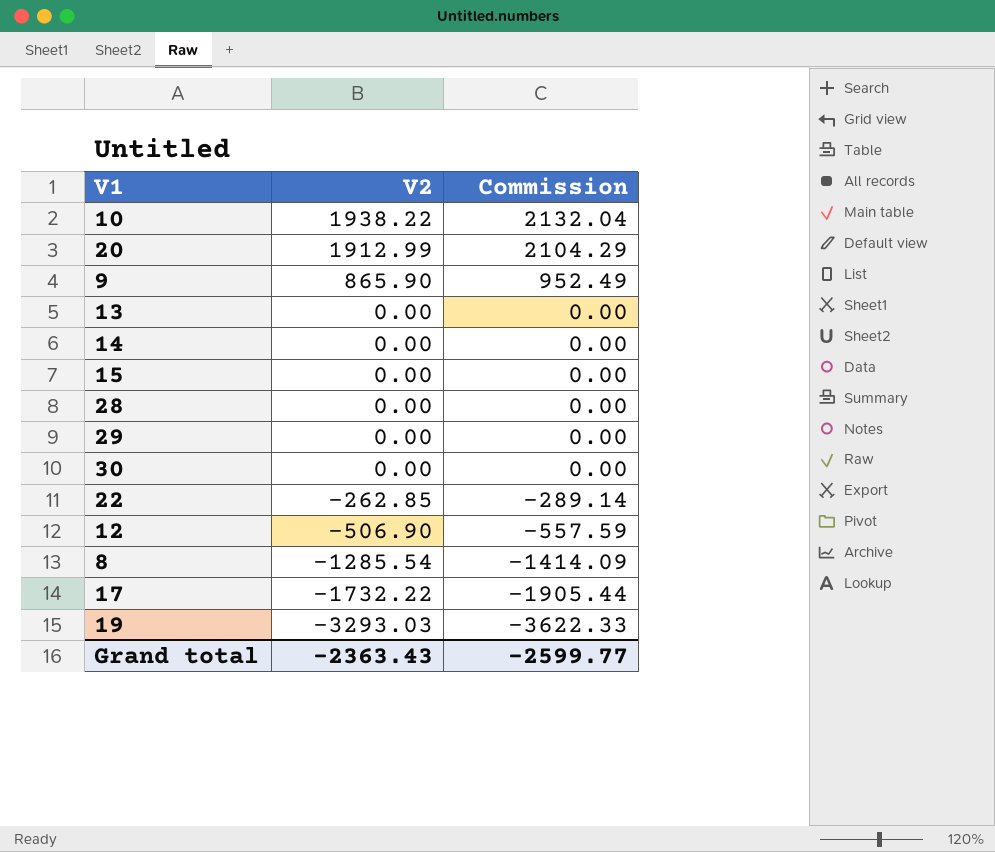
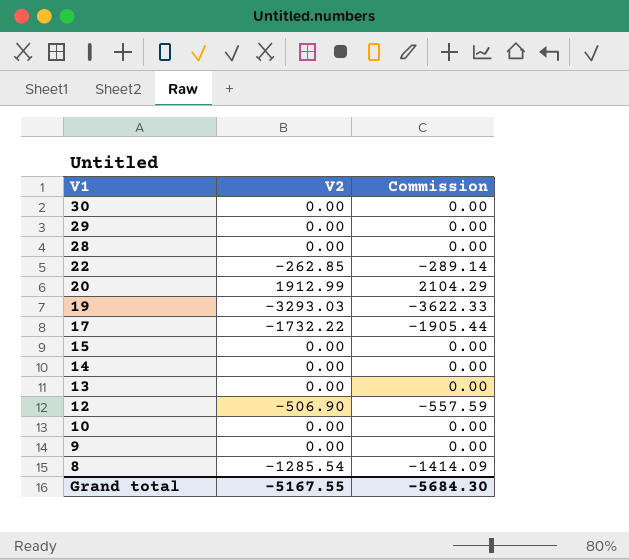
row order: V2 descending -> V1 descending
10 | V2: 1938.22 -> 0.00
10 | Commission: 2132.04 -> 0.00
9 | V2: 865.90 -> 0.00
9 | Commission: 952.49 -> 0.00
Grand total | V2: -2363.43 -> -5167.55
Grand total | Commission: -2599.77 -> -5684.30

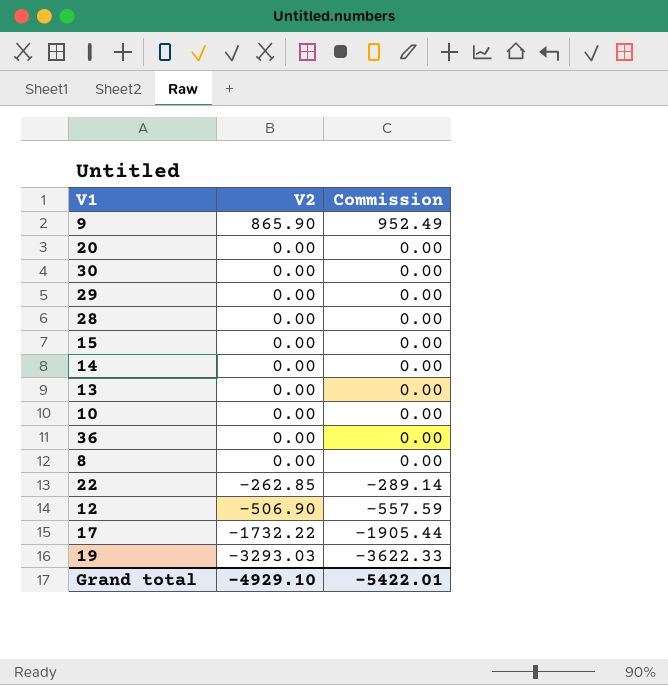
row order: V1 descending -> V2 descending
9 | V2: 0.00 -> 865.90
9 | Commission: 0.00 -> 952.49
20 | V2: 1912.99 -> 0.00
20 | Commission: 2104.29 -> 0.00
row 36: none -> 0.00 | 0.00
8 | V2: -1285.54 -> 0.00
8 | Commission: -1414.09 -> 0.00
Grand total | V2: -5167.55 -> -4929.10
Grand total | Commission: -5684.30 -> -5422.01

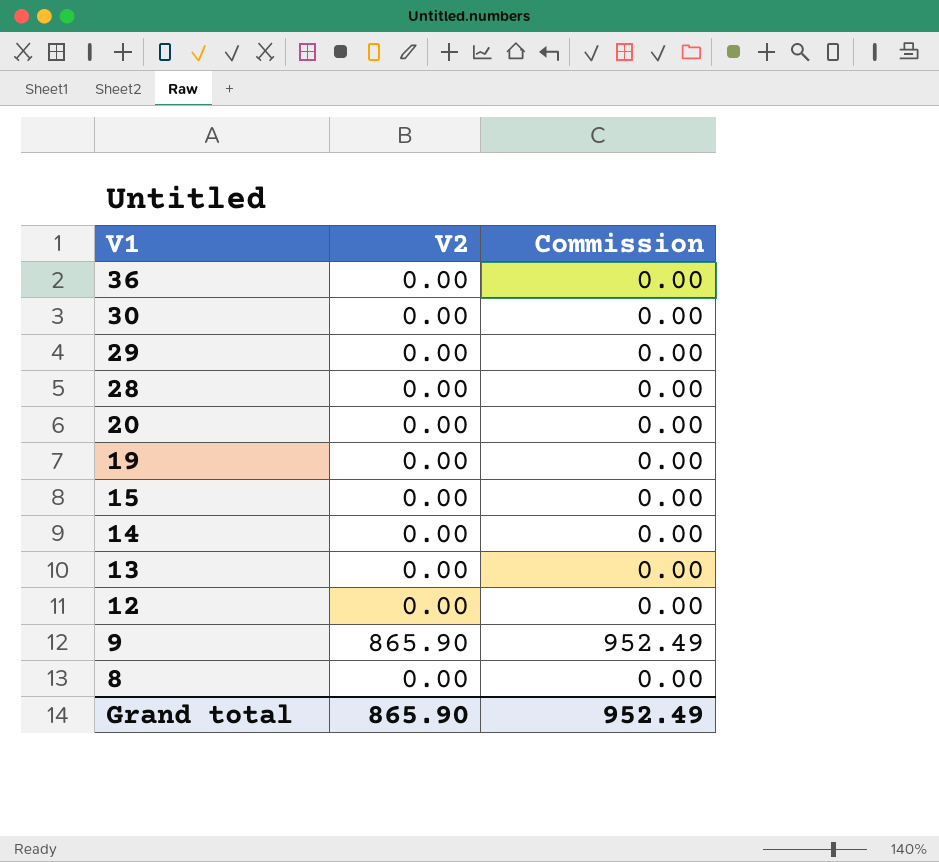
row order: V2 descending -> V1 descending
row 10: 0.00 | 0.00 -> none
row 22: -262.85 | -289.14 -> none
row 17: -1732.22 | -1905.44 -> none
19 | V2: -3293.03 -> 0.00
19 | Commission: -3622.33 -> 0.00
12 | V2: -506.90 -> 0.00
12 | Commission: -557.59 -> 0.00
Grand total | V2: -4929.10 -> 865.90
Grand total | Commission: -5422.01 -> 952.49

